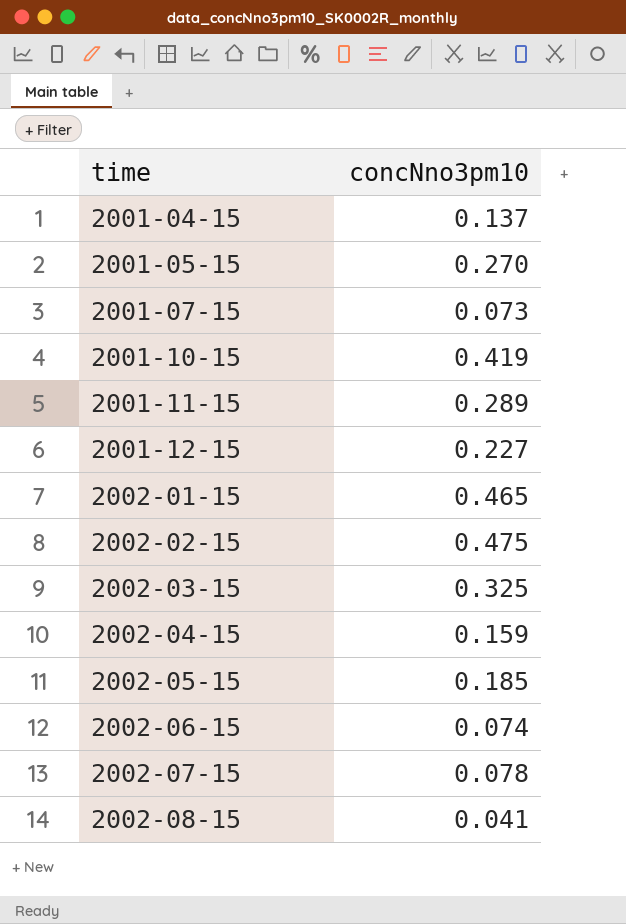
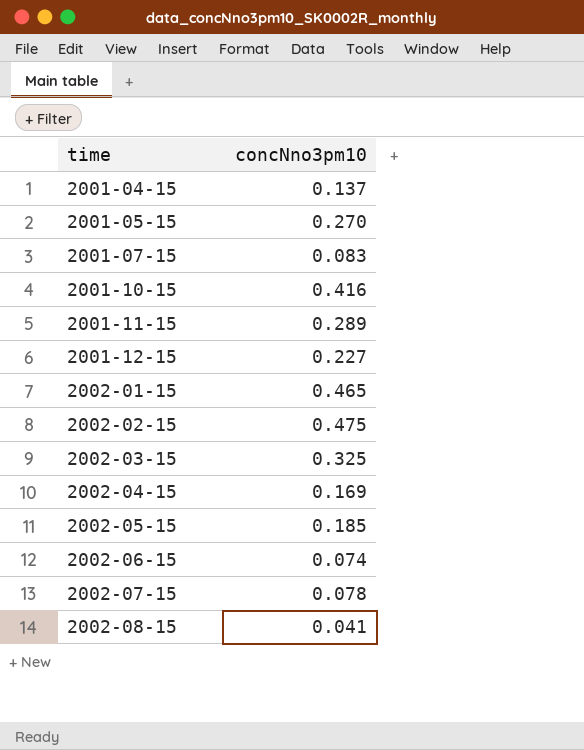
2001-07-15 | concNno3pm10: 0.073 -> 0.083
2001-10-15 | concNno3pm10: 0.419 -> 0.416
2002-04-15 | concNno3pm10: 0.159 -> 0.169

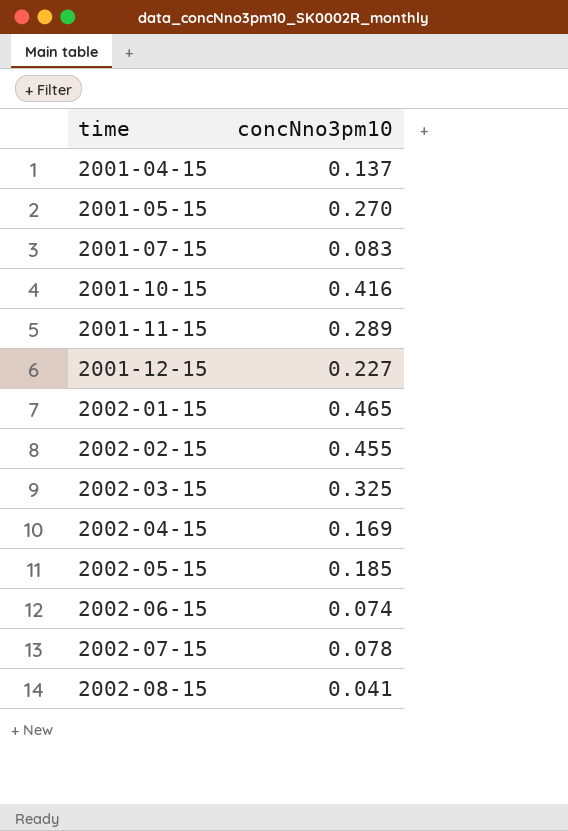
2002-02-15 | concNno3pm10: 0.475 -> 0.455

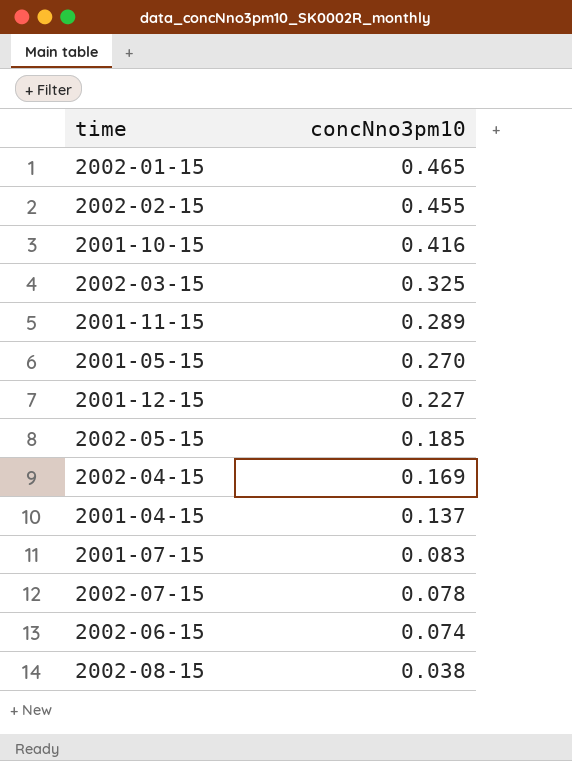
row order: time ascending -> concNno3pm10 descending
2002-08-15 | concNno3pm10: 0.041 -> 0.038

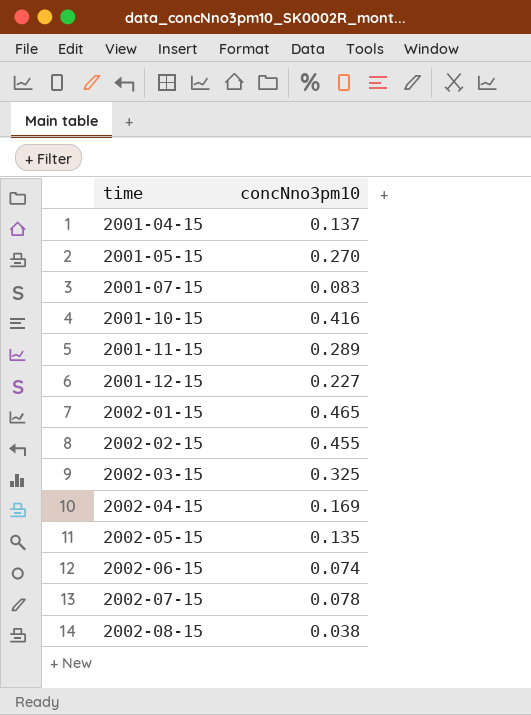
row order: concNno3pm10 descending -> time ascending
2002-05-15 | concNno3pm10: 0.185 -> 0.135

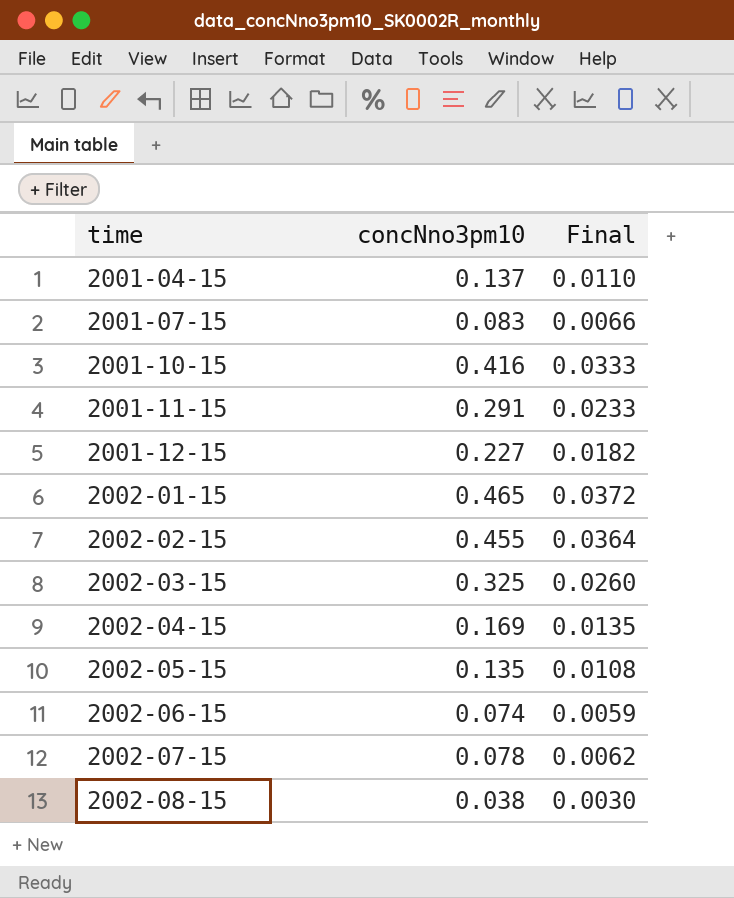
column Final | formula: none -> [concNno3pm10] * 0.08
row 2001-05-15: 0.270 -> none
2001-11-15 | concNno3pm10: 0.289 -> 0.291

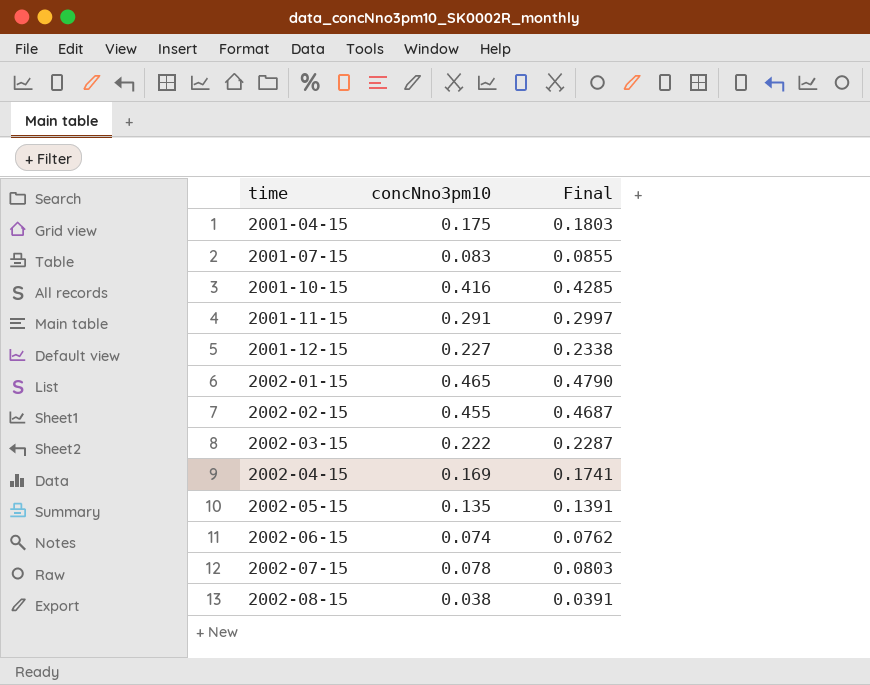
column Final | formula: [concNno3pm10] * 0.08 -> [concNno3pm10] * 1.03
2001-04-15 | concNno3pm10: 0.137 -> 0.175
2002-03-15 | concNno3pm10: 0.325 -> 0.222

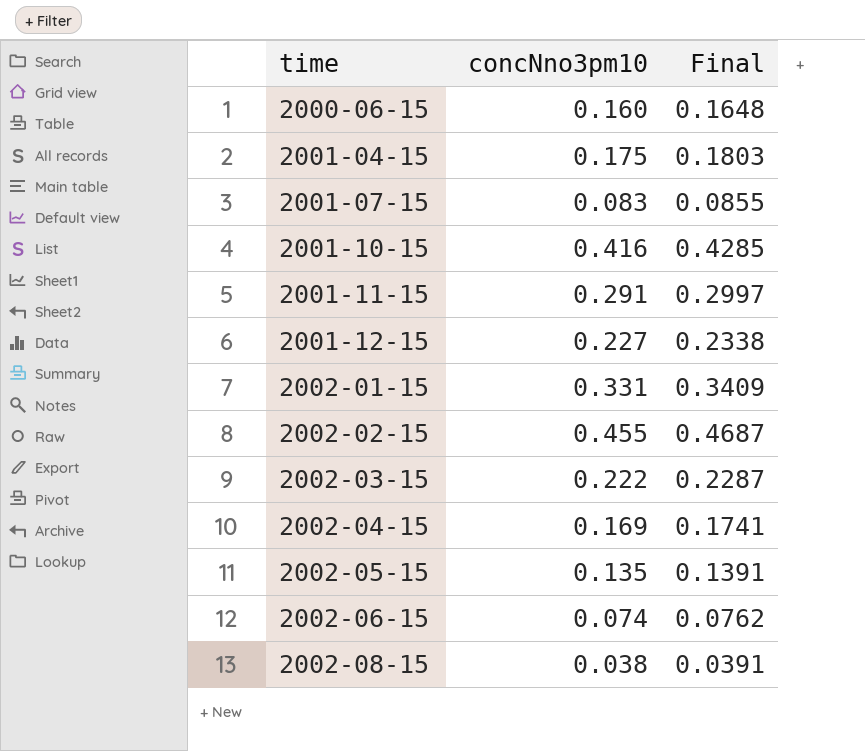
row 2002-07-15: 0.078 | 0.0803 -> none
row 2000-06-15: none -> 0.160 | 0.1648
2002-01-15 | concNno3pm10: 0.465 -> 0.331
2002-01-15 | Final: 0.4790 -> 0.3409

